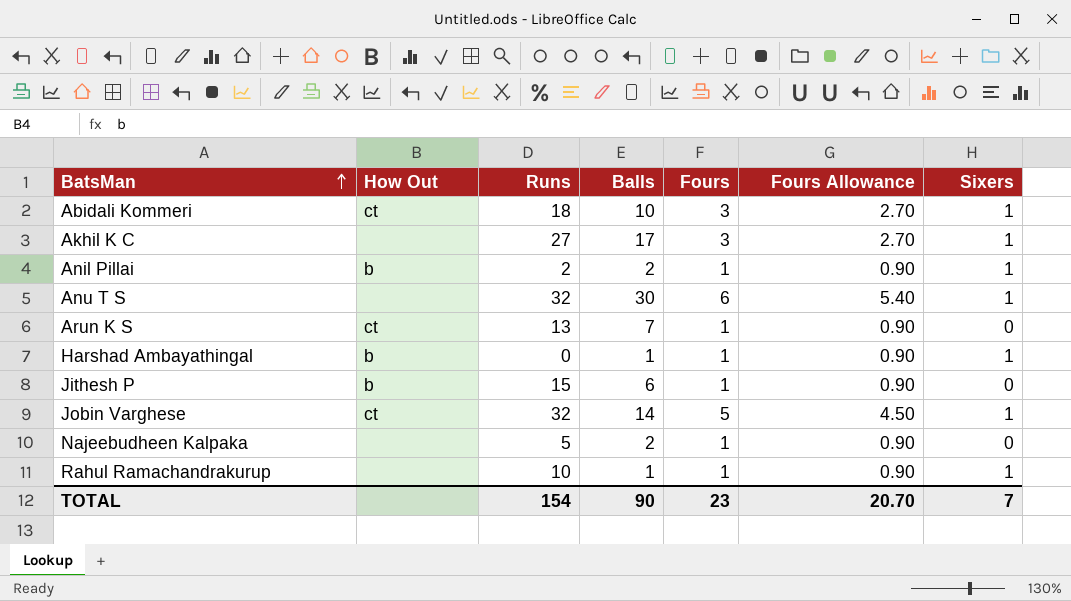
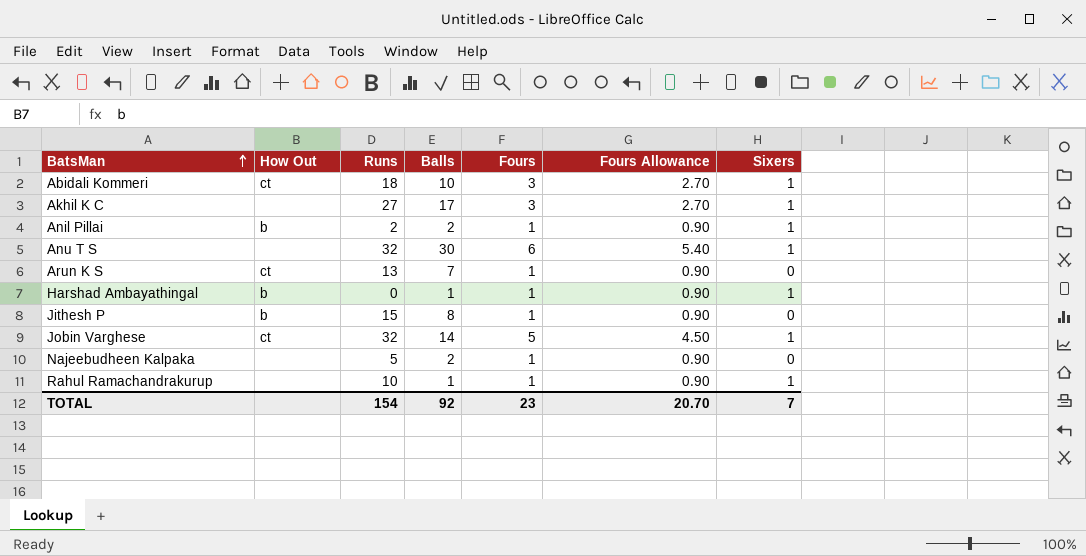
Jithesh P | Balls: 6 -> 8
TOTAL | Balls: 90 -> 92

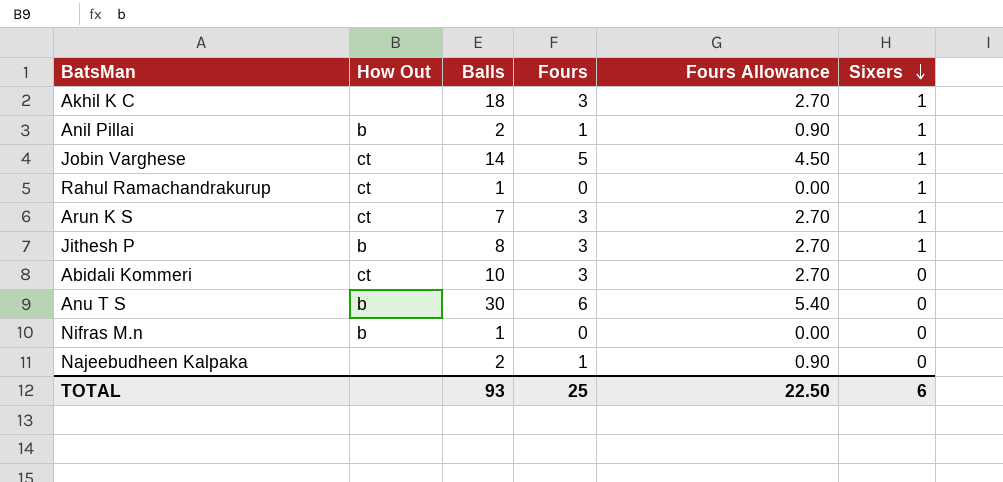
row order: BatsMan ascending -> Sixers descending
column Runs | position: 3 -> none
row Harshad Ambayathingal: b | 0 | 1 | 1 | 0.90 | 1 -> none
Akhil K C | Balls: 17 -> 18
Rahul Ramachandrakurup | How Out: none -> ct
Rahul Ramachandrakurup | Fours: 1 -> 0
Rahul Ramachandrakurup | Fours Allowance: 0.90 -> 0.00
Arun K S | Fours: 1 -> 3
Arun K S | Fours Allowance: 0.90 -> 2.70
Arun K S | Sixers: 0 -> 1
Jithesh P | Fours: 1 -> 3
Jithesh P | Fours Allowance: 0.90 -> 2.70
Jithesh P | Sixers: 0 -> 1
Abidali Kommeri | Sixers: 1 -> 0
Anu T S | How Out: none -> b
Anu T S | Sixers: 1 -> 0
row Nifras M.n: none -> b | 1 | 0 | 0.00 | 0
TOTAL | Balls: 92 -> 93
TOTAL | Fours: 23 -> 25
TOTAL | Fours Allowance: 20.70 -> 22.50
TOTAL | Sixers: 7 -> 6

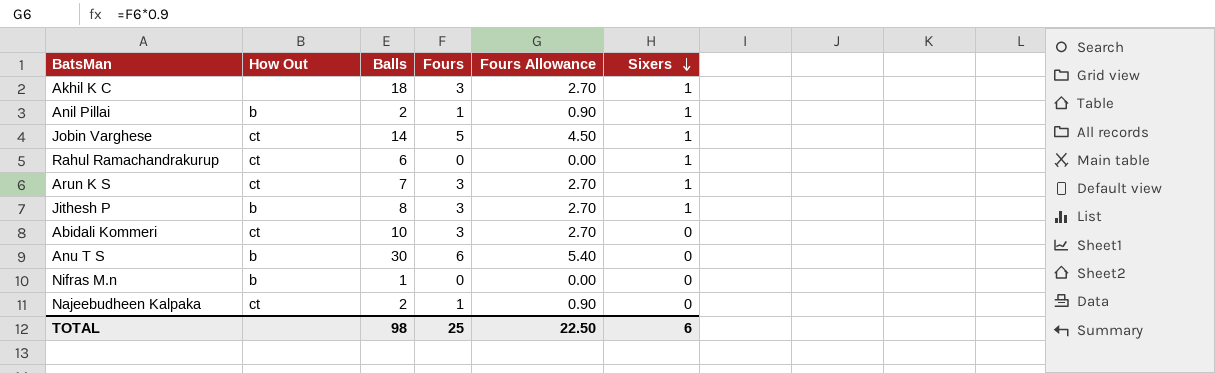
Rahul Ramachandrakurup | Balls: 1 -> 6
Najeebudheen Kalpaka | How Out: none -> ct
TOTAL | Balls: 93 -> 98

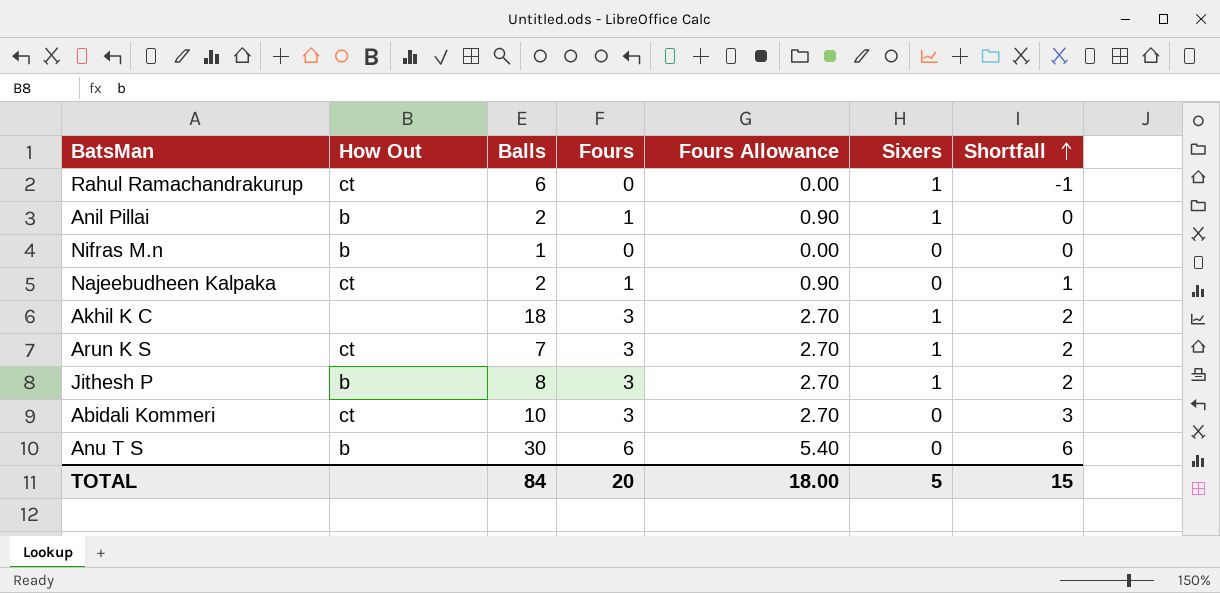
row order: Sixers descending -> Shortfall ascending
column Shortfall | formula: none -> [Fours] - [Sixers]
row Jobin Varghese: ct | 14 | 5 | 4.50 | 1 -> none
TOTAL | Balls: 98 -> 84
TOTAL | Fours: 25 -> 20
TOTAL | Fours Allowance: 22.50 -> 18.00
TOTAL | Sixers: 6 -> 5

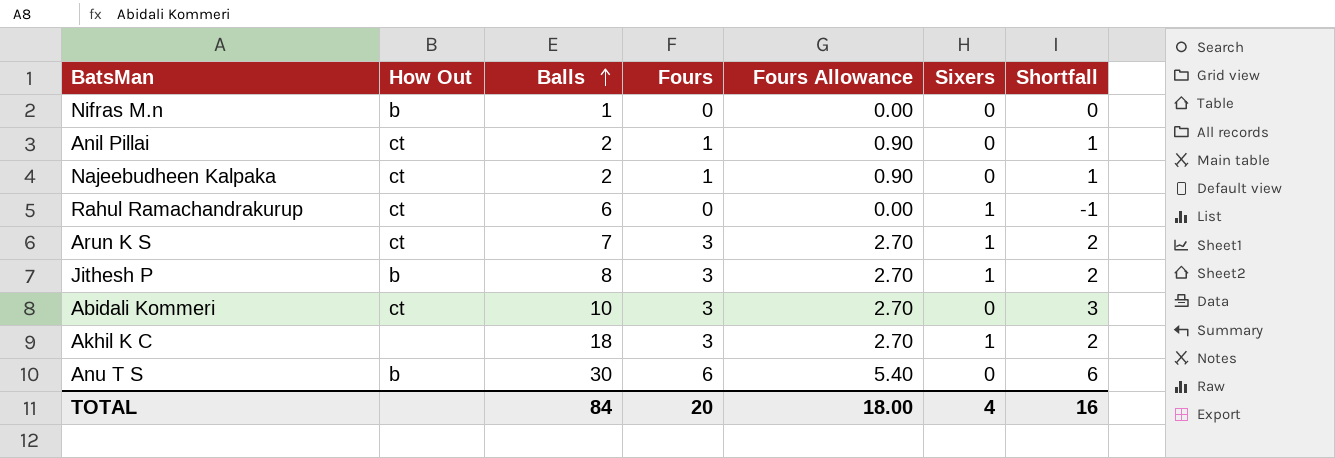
row order: Shortfall ascending -> Balls ascending
Anil Pillai | How Out: b -> ct
Anil Pillai | Sixers: 1 -> 0
Anil Pillai | Shortfall: 0 -> 1
TOTAL | Sixers: 5 -> 4
TOTAL | Shortfall: 15 -> 16

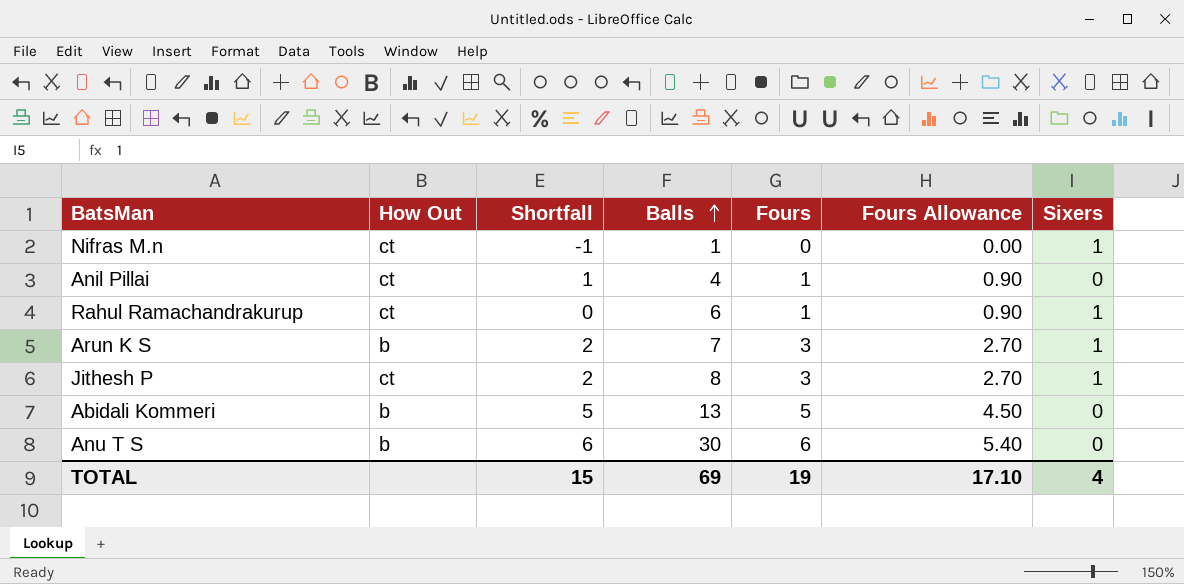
column Shortfall | position: 7 -> 3
row Najeebudheen Kalpaka: ct | 2 | 1 | 0.90 | 0 | 1 -> none
row Akhil K C: none | 18 | 3 | 2.70 | 1 | 2 -> none
Nifras M.n | How Out: b -> ct
Nifras M.n | Shortfall: 0 -> -1
Nifras M.n | Sixers: 0 -> 1
Anil Pillai | Balls: 2 -> 4
Rahul Ramachandrakurup | Shortfall: -1 -> 0
Rahul Ramachandrakurup | Fours: 0 -> 1
Rahul Ramachandrakurup | Fours Allowance: 0.00 -> 0.90
Arun K S | How Out: ct -> b
Jithesh P | How Out: b -> ct
Abidali Kommeri | How Out: ct -> b
Abidali Kommeri | Shortfall: 3 -> 5
Abidali Kommeri | Balls: 10 -> 13
Abidali Kommeri | Fours: 3 -> 5
Abidali Kommeri | Fours Allowance: 2.70 -> 4.50
TOTAL | Shortfall: 16 -> 15
TOTAL | Balls: 84 -> 69
TOTAL | Fours: 20 -> 19
TOTAL | Fours Allowance: 18.00 -> 17.10

